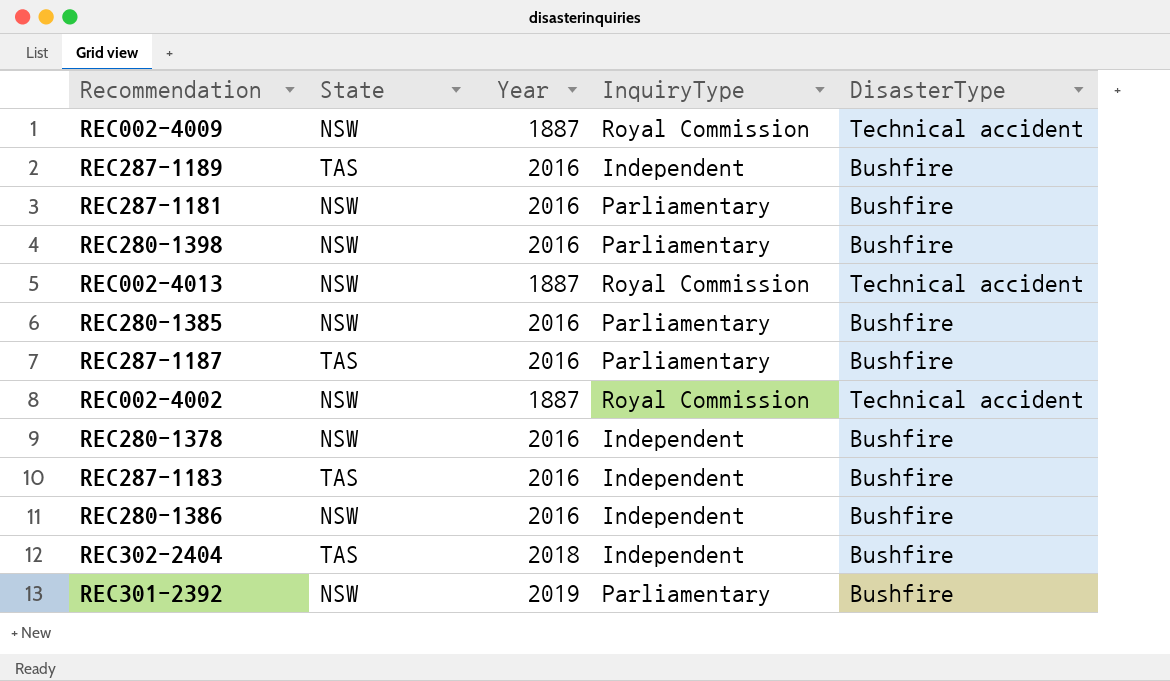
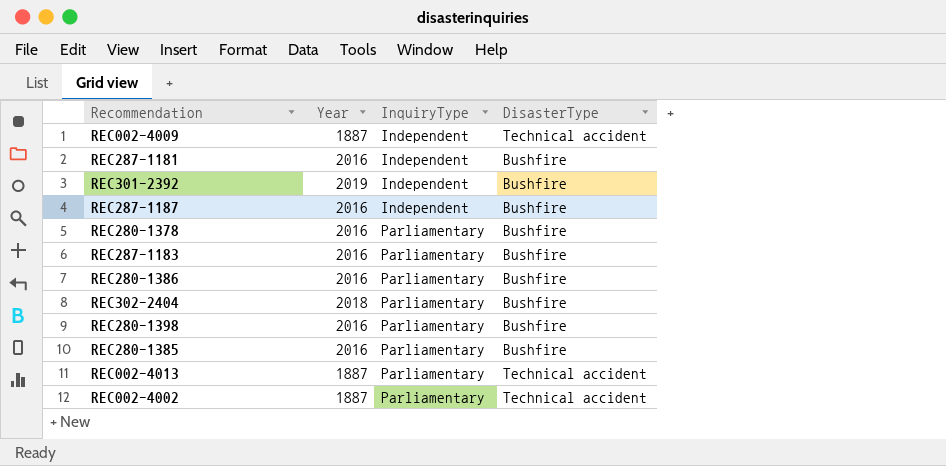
row order: none -> InquiryType ascending
column State | position: 2 -> none
row REC287-1189: TAS | 2016 | Independent | Bushfire -> none
REC002-4009 | InquiryType: Royal Commission -> Independent
REC287-1181 | InquiryType: Parliamentary -> Independent
REC301-2392 | InquiryType: Parliamentary -> Independent
REC287-1187 | InquiryType: Parliamentary -> Independent
REC280-1378 | InquiryType: Independent -> Parliamentary
REC287-1183 | InquiryType: Independent -> Parliamentary
REC280-1386 | InquiryType: Independent -> Parliamentary
REC302-2404 | InquiryType: Independent -> Parliamentary
REC002-4013 | InquiryType: Royal Commission -> Parliamentary
REC002-4002 | InquiryType: Royal Commission -> Parliamentary

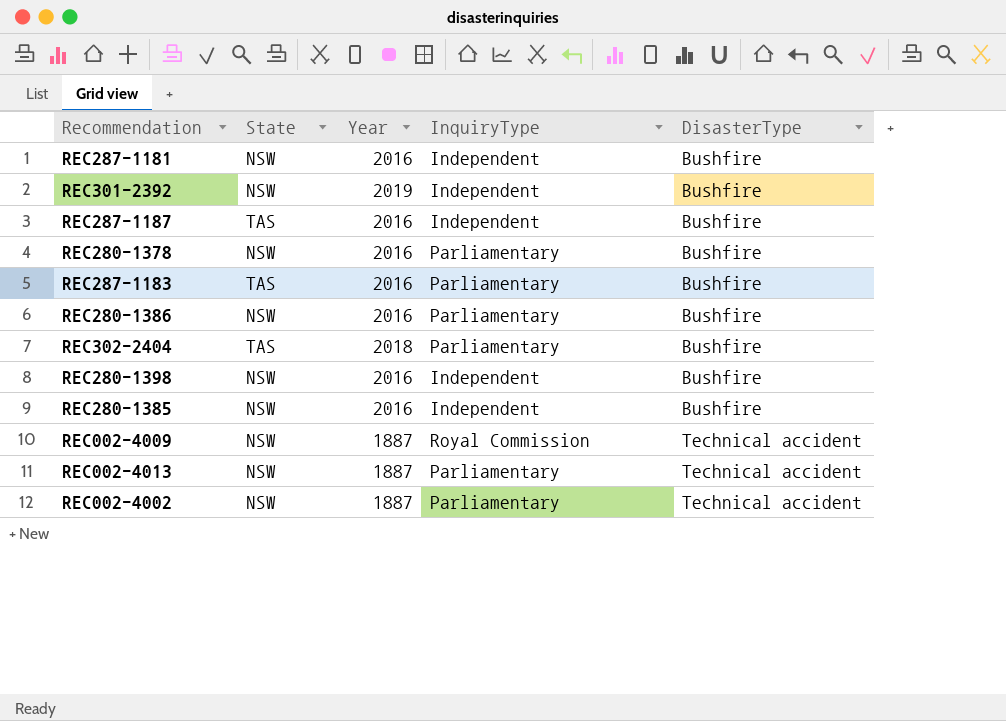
row order: InquiryType ascending -> DisasterType ascending
column State | position: none -> 2
REC280-1398 | InquiryType: Parliamentary -> Independent
REC280-1385 | InquiryType: Parliamentary -> Independent
REC002-4009 | InquiryType: Independent -> Royal Commission

